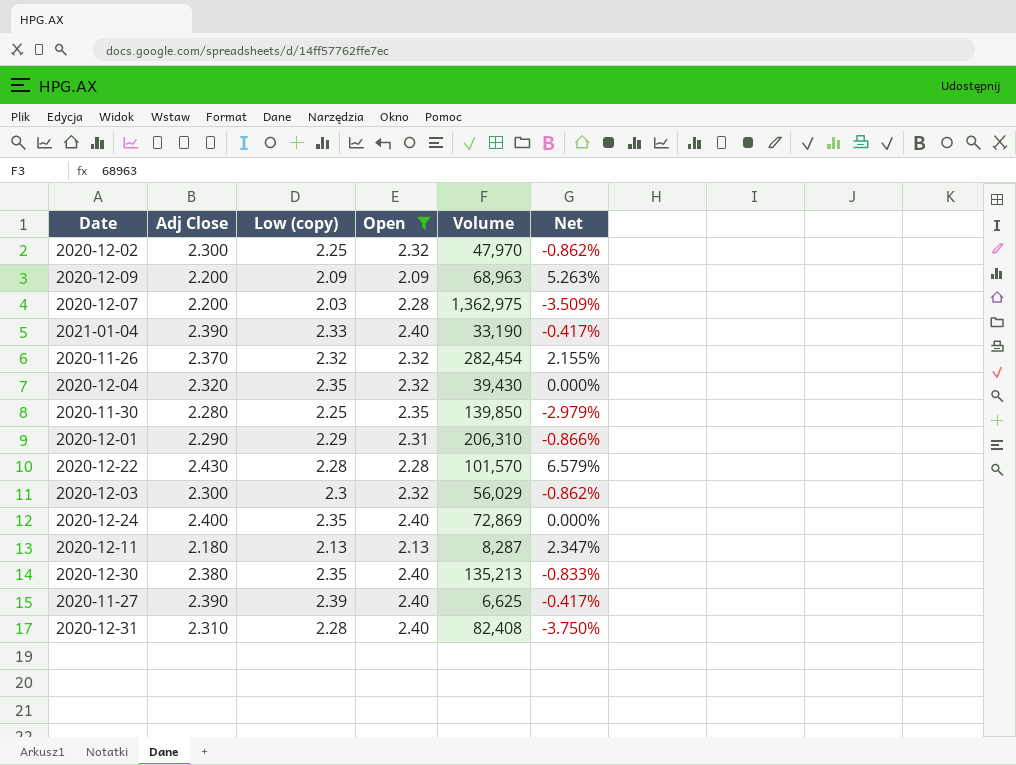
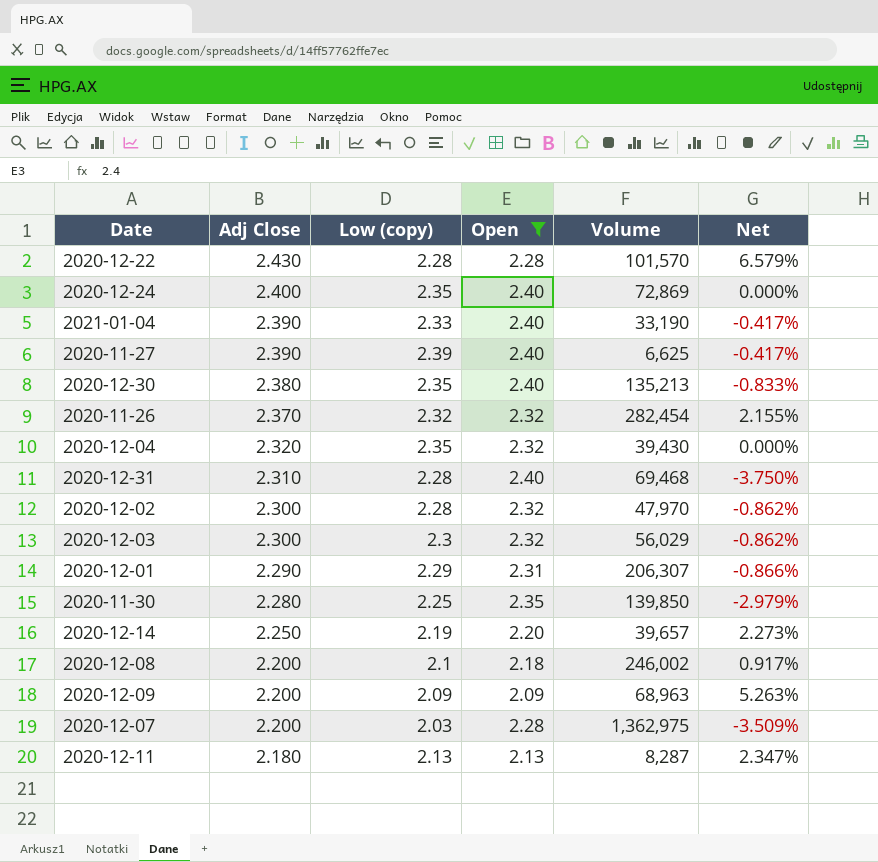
row order: none -> Adj Close descending
2020-12-31 | Volume: 82,408 -> 69,468
2020-12-02 | Low (copy): 2.25 -> 2.28
2020-12-01 | Volume: 206,310 -> 206,307
row 2020-12-14: none -> 2.250 | 2.19 | 2.20 | 39,657 | 2.273%
row 2020-12-08: none -> 2.200 | 2.1 | 2.18 | 246,002 | 0.917%

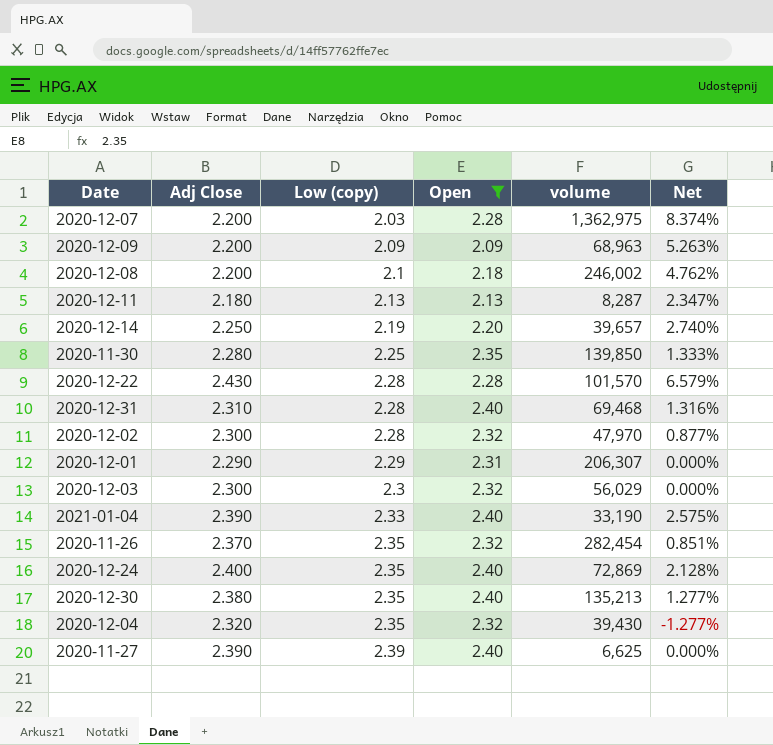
row order: Adj Close descending -> Low (copy) ascending
column name: Volume -> volume
column Net | formula: ([Adj Close] - [Open]) / [Open] -> ([Adj Close] - [Low (copy)]) / [Low (copy)]
2020-11-26 | Low (copy): 2.32 -> 2.35

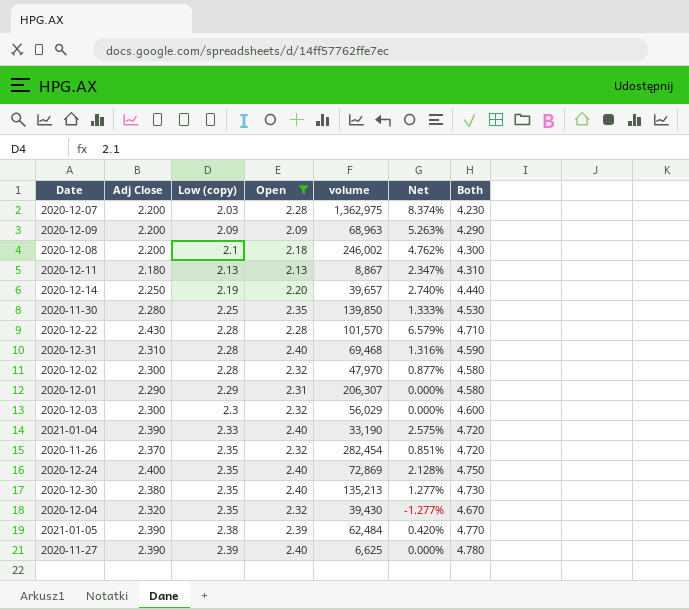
column Both | formula: none -> [Adj Close] + [Low (copy)]
2020-12-11 | volume: 8,287 -> 8,867
row 2021-01-05: none -> 2.390 | 2.38 | 2.39 | 62,484 | 0.420% | 4.770

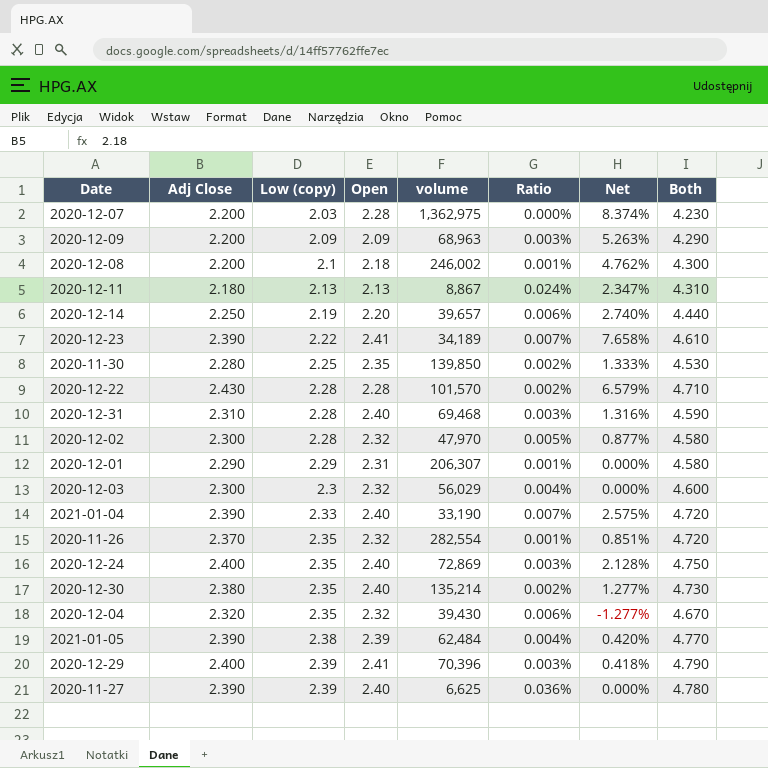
filter: Open != 2.41 -> none
column Ratio | formula: none -> [Open] / [volume]
2020-11-26 | volume: 282,454 -> 282,554
2020-12-30 | volume: 135,213 -> 135,214

